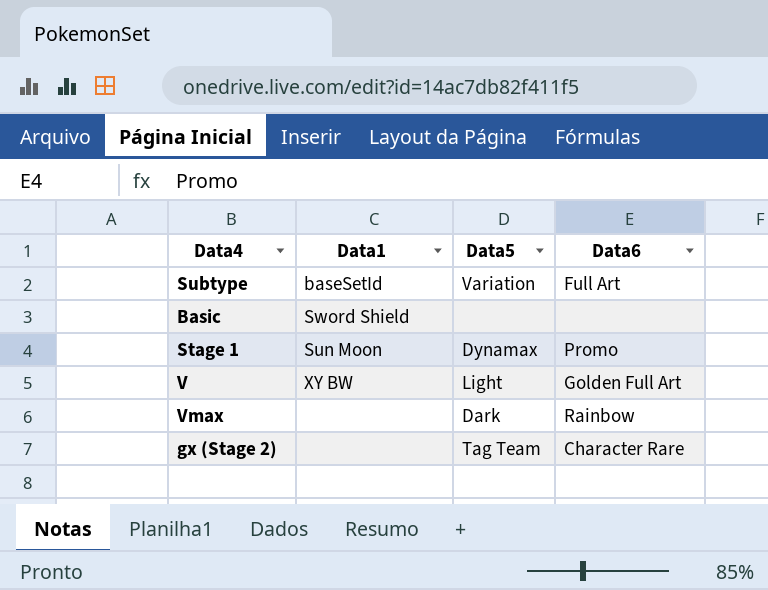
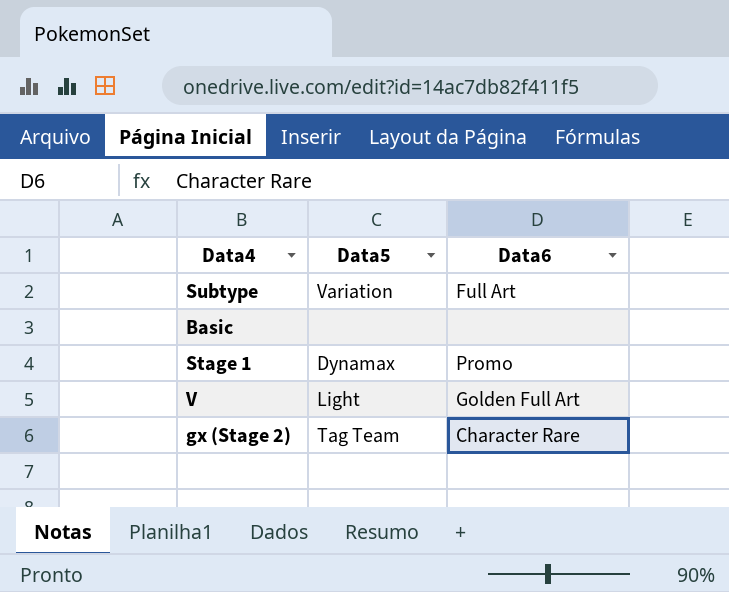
column Data1 | position: 2 -> none
row Vmax: none | Dark | Rainbow -> none

